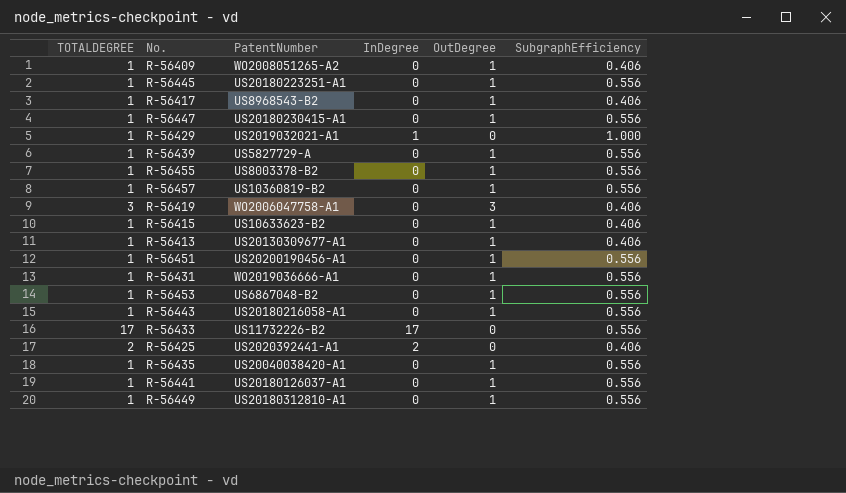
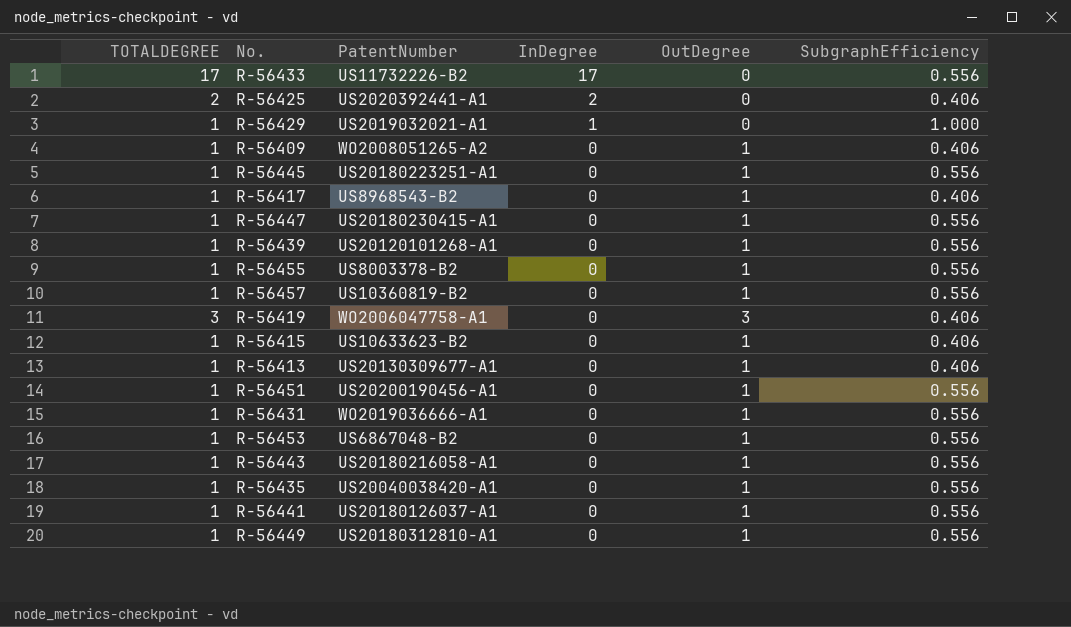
row order: none -> InDegree descending
R-56439 | PatentNumber: US5827729-A -> US20120101268-A1

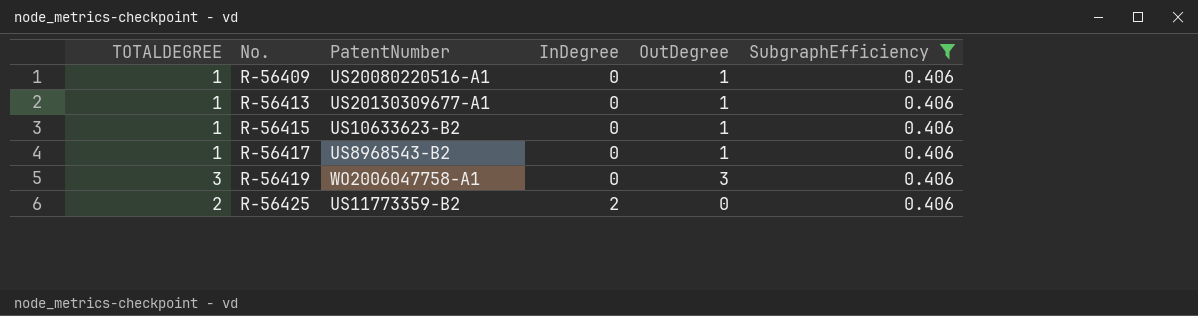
filter: none -> SubgraphEfficiency = 0.406
row order: InDegree descending -> No. ascending
R-56409 | PatentNumber: WO2008051265-A2 -> US20080220516-A1
R-56425 | PatentNumber: US2020392441-A1 -> US11773359-B2

